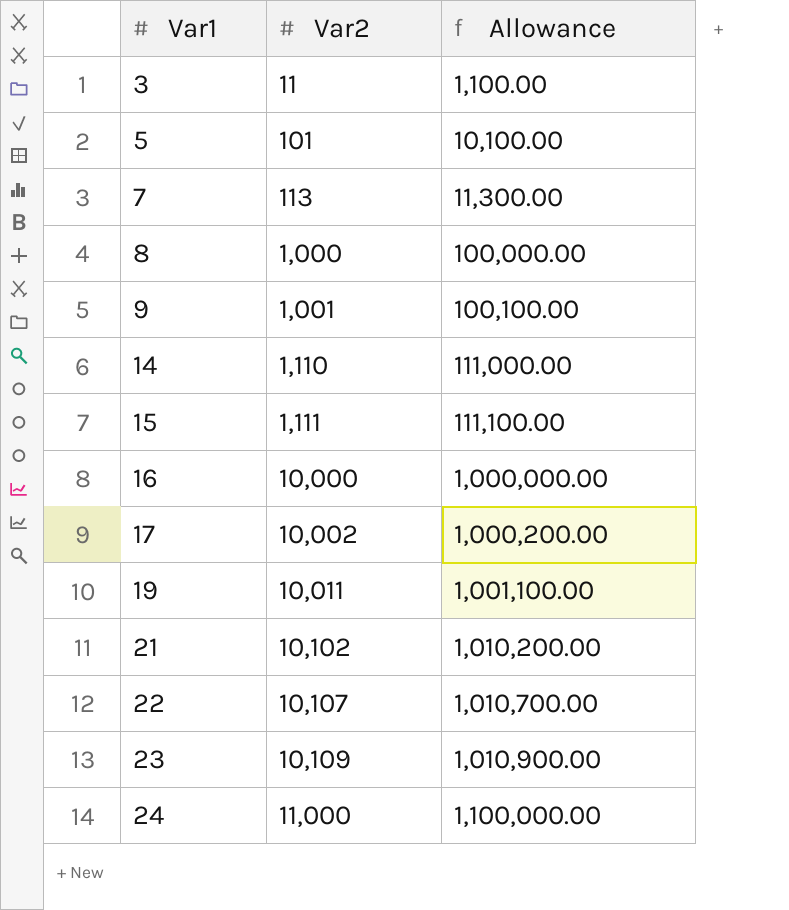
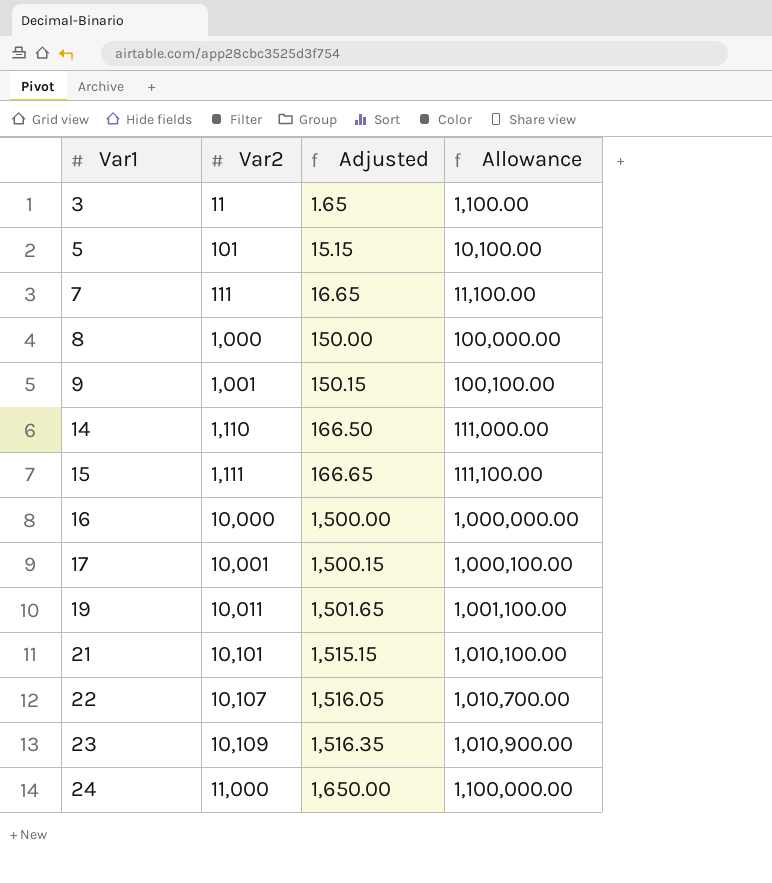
column Adjusted | formula: none -> [Var2] * 0.15
7 | Var2: 113 -> 111
7 | Allowance: 11,300.00 -> 11,100.00
17 | Var2: 10,002 -> 10,001
17 | Allowance: 1,000,200.00 -> 1,000,100.00
21 | Var2: 10,102 -> 10,101
21 | Allowance: 1,010,200.00 -> 1,010,100.00

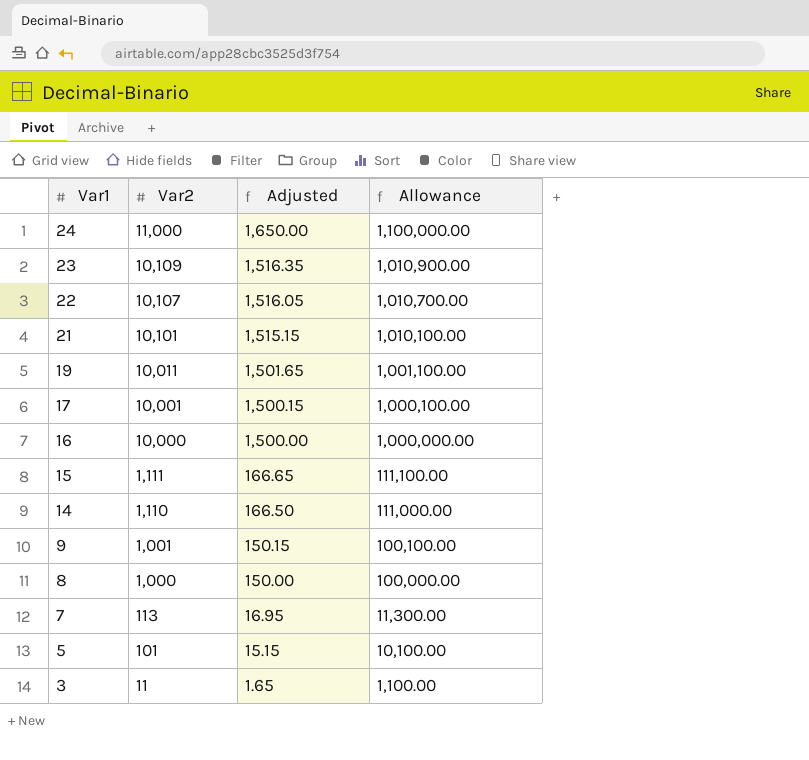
row order: Var1 ascending -> Var1 descending
7 | Var2: 111 -> 113
7 | Adjusted: 16.65 -> 16.95
7 | Allowance: 11,100.00 -> 11,300.00

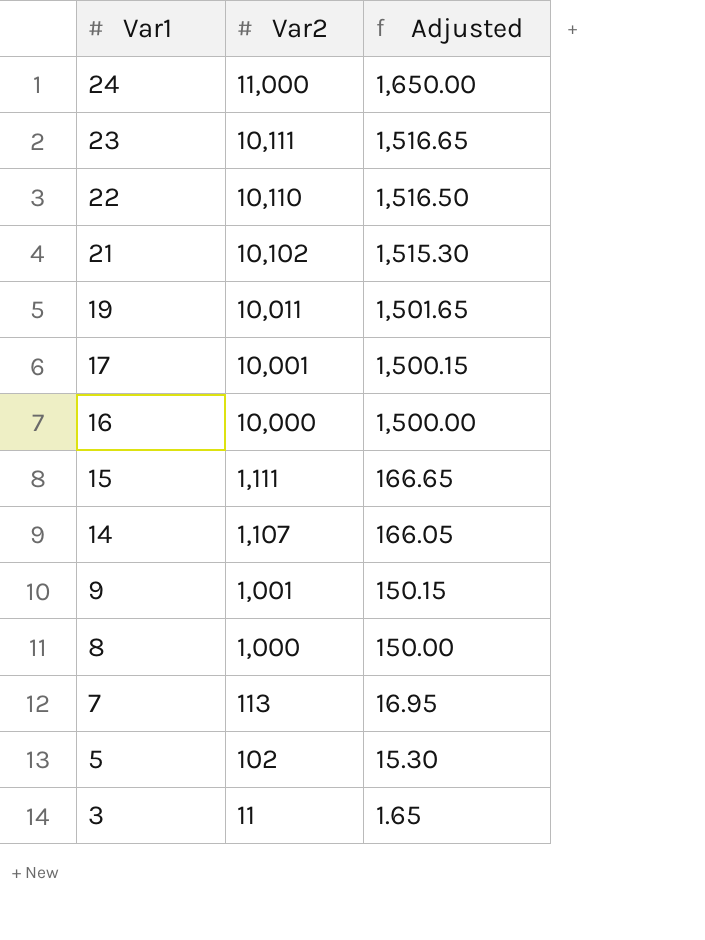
column Allowance | formula: [Var2] * 100 -> none
23 | Var2: 10,109 -> 10,111
23 | Adjusted: 1,516.35 -> 1,516.65
22 | Var2: 10,107 -> 10,110
22 | Adjusted: 1,516.05 -> 1,516.50
21 | Var2: 10,101 -> 10,102
21 | Adjusted: 1,515.15 -> 1,515.30
14 | Var2: 1,110 -> 1,107
14 | Adjusted: 166.50 -> 166.05
5 | Var2: 101 -> 102
5 | Adjusted: 15.15 -> 15.30

